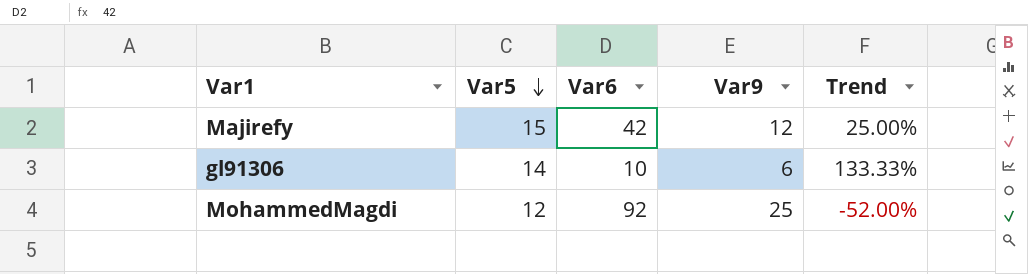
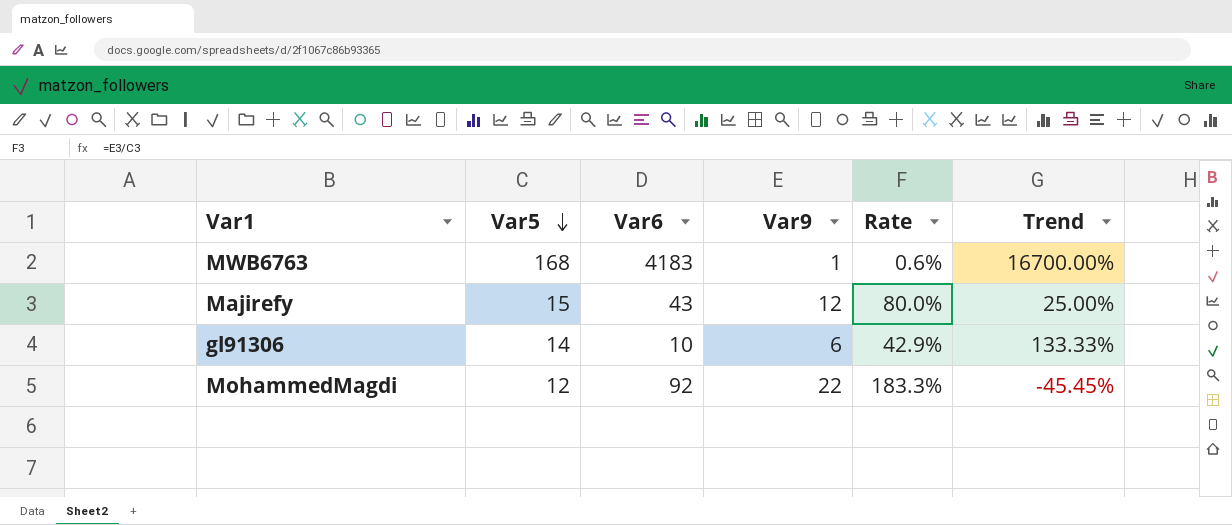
column Rate | formula: none -> [Var9] / [Var5]
row MWB6763: none -> 168 | 4183 | 1 | 0.6% | 16700.00%
Majirefy | Var6: 42 -> 43
MohammedMagdi | Var9: 25 -> 22
MohammedMagdi | Trend: -52.00% -> -45.45%

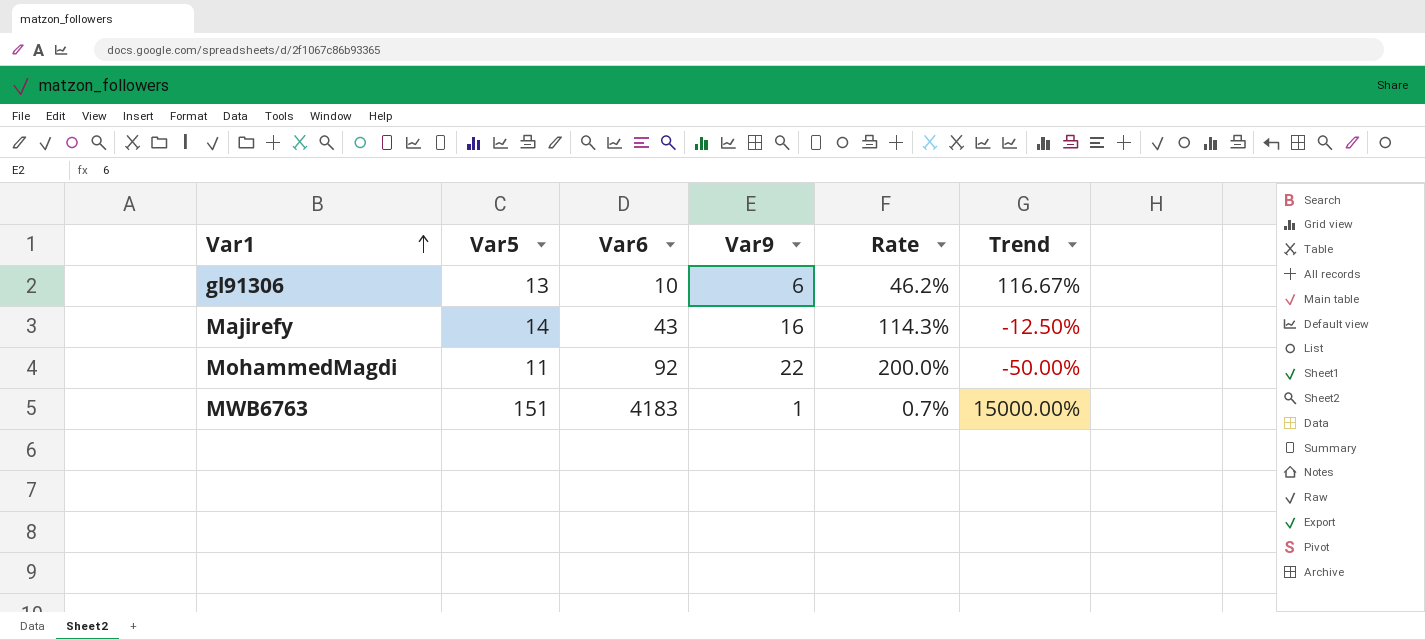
row order: Var5 descending -> Var1 ascending
gl91306 | Var5: 14 -> 13
gl91306 | Rate: 42.9% -> 46.2%
gl91306 | Trend: 133.33% -> 116.67%
Majirefy | Var5: 15 -> 14
Majirefy | Var9: 12 -> 16
Majirefy | Rate: 80.0% -> 114.3%
Majirefy | Trend: 25.00% -> -12.50%
MohammedMagdi | Var5: 12 -> 11
MohammedMagdi | Rate: 183.3% -> 200.0%
MohammedMagdi | Trend: -45.45% -> -50.00%
MWB6763 | Var5: 168 -> 151
MWB6763 | Rate: 0.6% -> 0.7%
MWB6763 | Trend: 16700.00% -> 15000.00%

